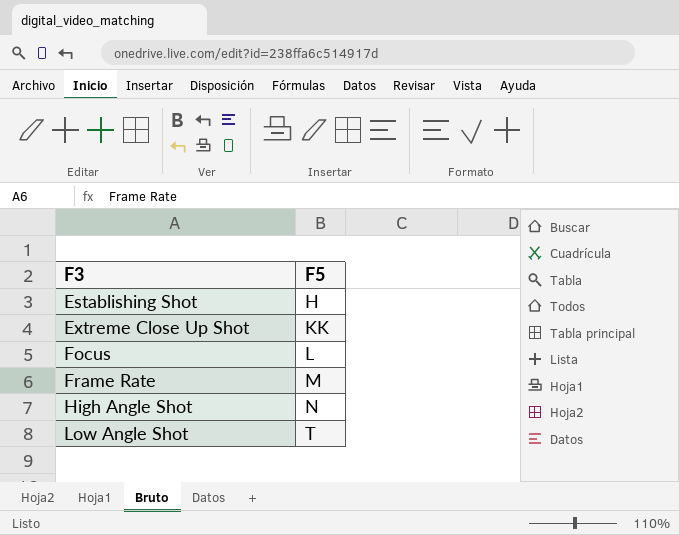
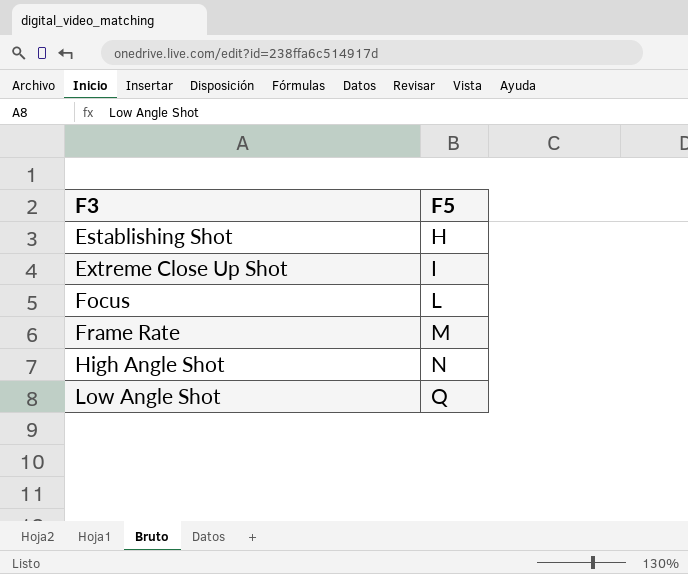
Extreme Close Up Shot | F5: KK -> I
Low Angle Shot | F5: T -> Q

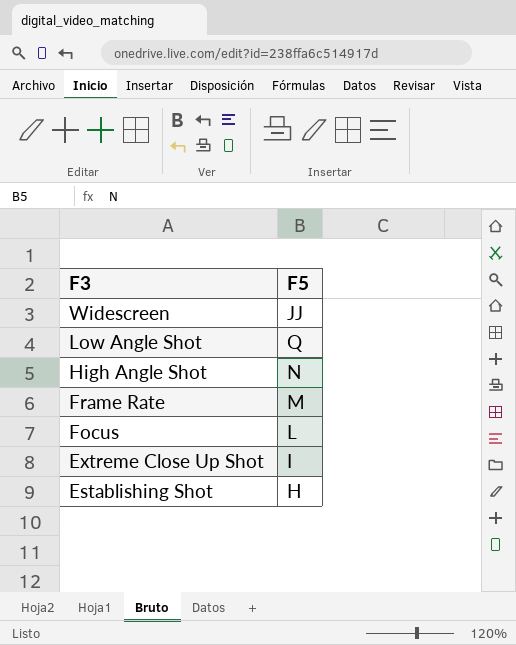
row order: F3 ascending -> F3 descending
row Widescreen: none -> JJ

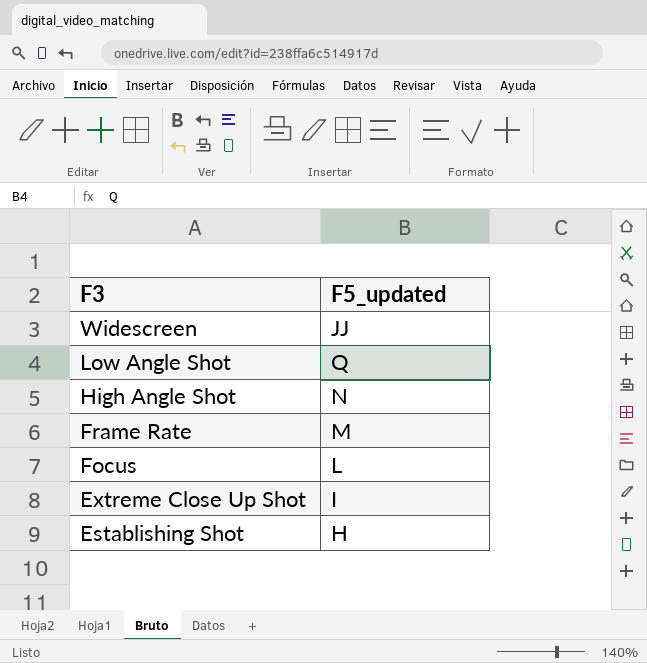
column name: F5 -> F5_updated

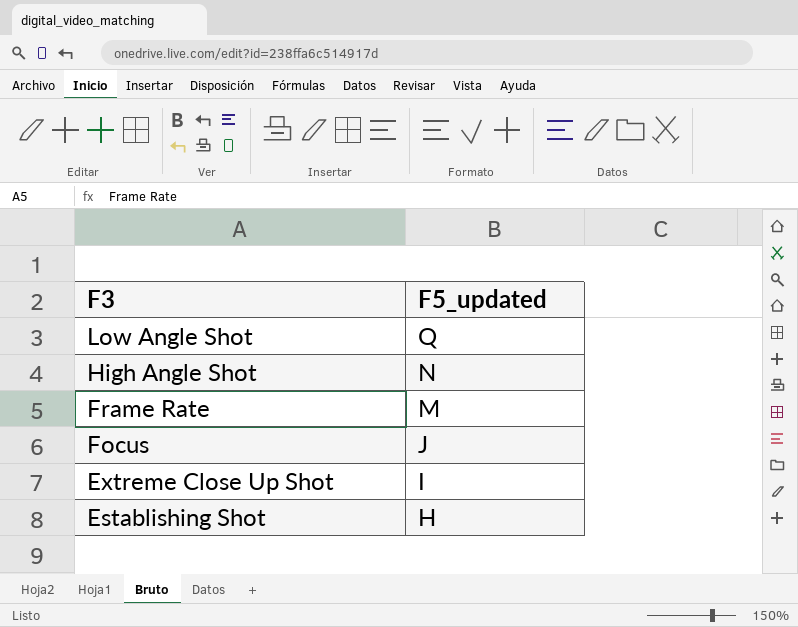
row Widescreen: JJ -> none
Focus | F5_updated: L -> J

